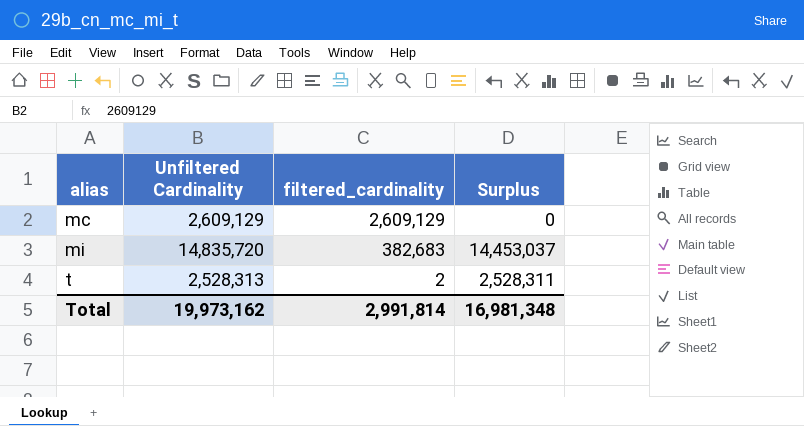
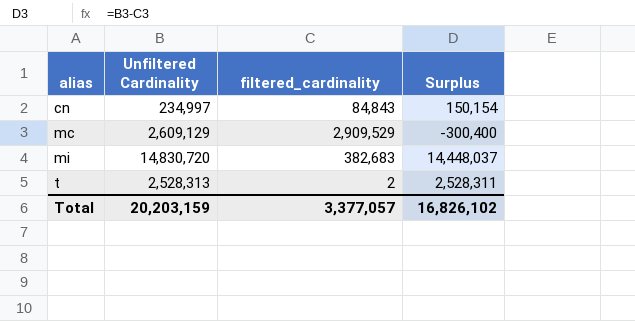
row cn: none -> 234,997 | 84,843 | 150,154
mc | filtered_cardinality: 2,609,129 -> 2,909,529
mc | Surplus: 0 -> -300,400
mi | Unfiltered Cardinality: 14,835,720 -> 14,830,720
mi | Surplus: 14,453,037 -> 14,448,037
Total | Unfiltered Cardinality: 19,973,162 -> 20,203,159
Total | filtered_cardinality: 2,991,814 -> 3,377,057
Total | Surplus: 16,981,348 -> 16,826,102

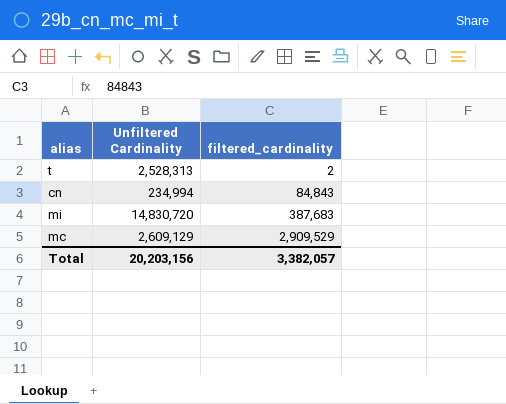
row order: alias ascending -> filtered_cardinality ascending
column Surplus | formula: [Unfiltered Cardinality] - [filtered_cardinality] -> none
cn | Unfiltered Cardinality: 234,997 -> 234,994
mi | filtered_cardinality: 382,683 -> 387,683
Total | Unfiltered Cardinality: 20,203,159 -> 20,203,156
Total | filtered_cardinality: 3,377,057 -> 3,382,057

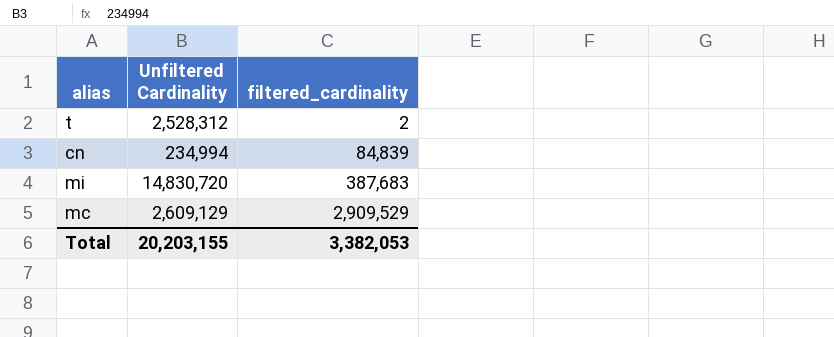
t | Unfiltered Cardinality: 2,528,313 -> 2,528,312
cn | filtered_cardinality: 84,843 -> 84,839
Total | Unfiltered Cardinality: 20,203,156 -> 20,203,155
Total | filtered_cardinality: 3,382,057 -> 3,382,053

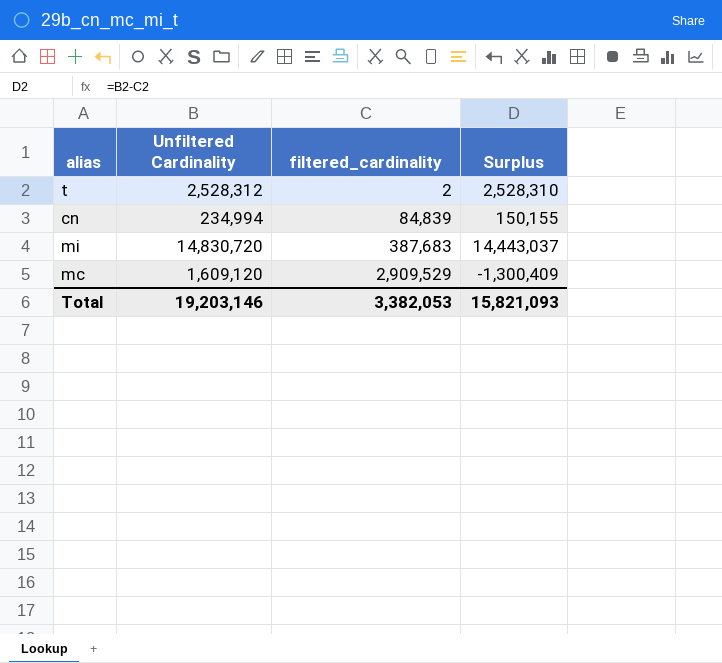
column Surplus | formula: none -> [Unfiltered Cardinality] - [filtered_cardinality]
mc | Unfiltered Cardinality: 2,609,129 -> 1,609,120
Total | Unfiltered Cardinality: 20,203,155 -> 19,203,146

